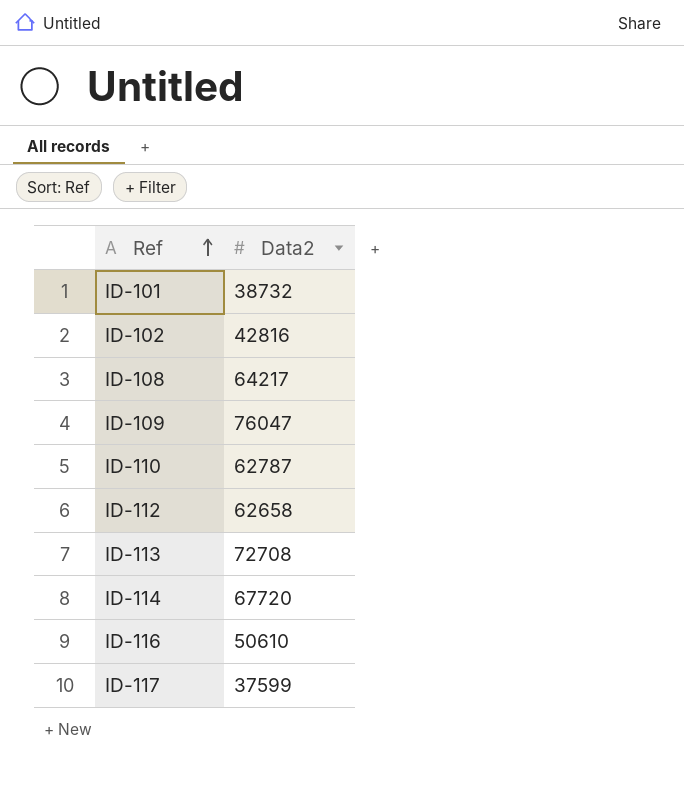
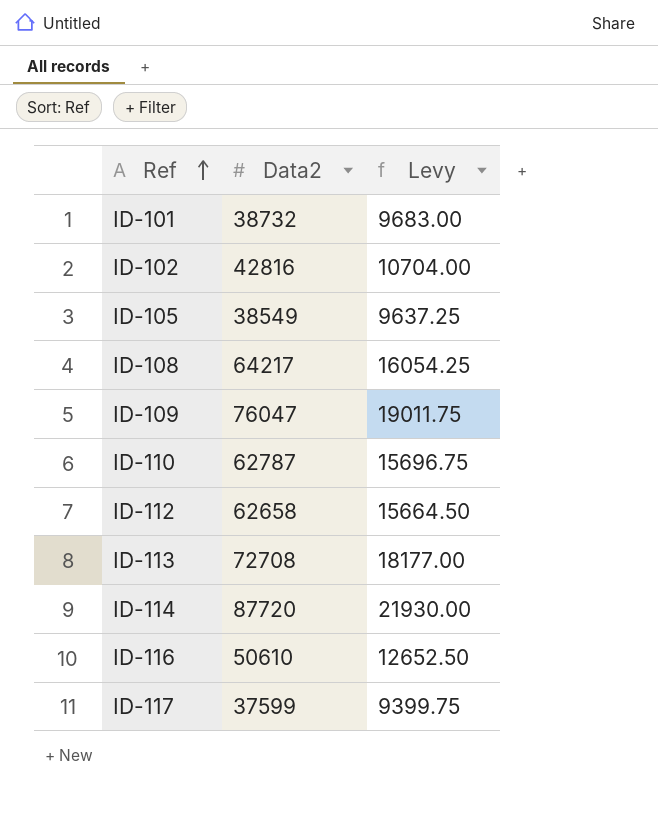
column Levy | formula: none -> [Data2] * 0.25
row ID-105: none -> 38549 | 9637.25
ID-114 | Data2: 67720 -> 87720

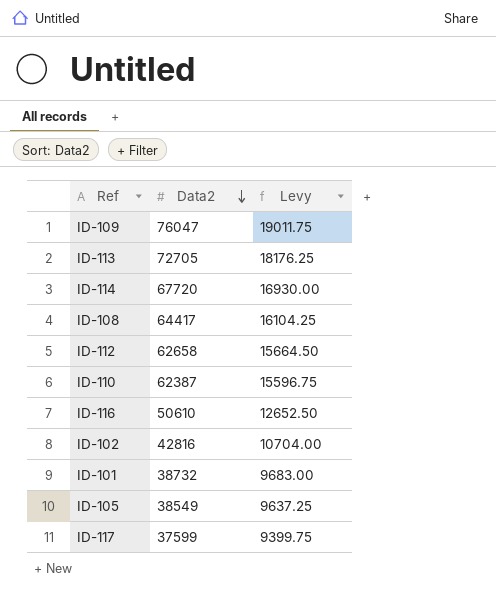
row order: Ref ascending -> Data2 descending
ID-113 | Data2: 72708 -> 72705
ID-113 | Levy: 18177.00 -> 18176.25
ID-114 | Data2: 87720 -> 67720
ID-114 | Levy: 21930.00 -> 16930.00
ID-108 | Data2: 64217 -> 64417
ID-108 | Levy: 16054.25 -> 16104.25
ID-110 | Data2: 62787 -> 62387
ID-110 | Levy: 15696.75 -> 15596.75

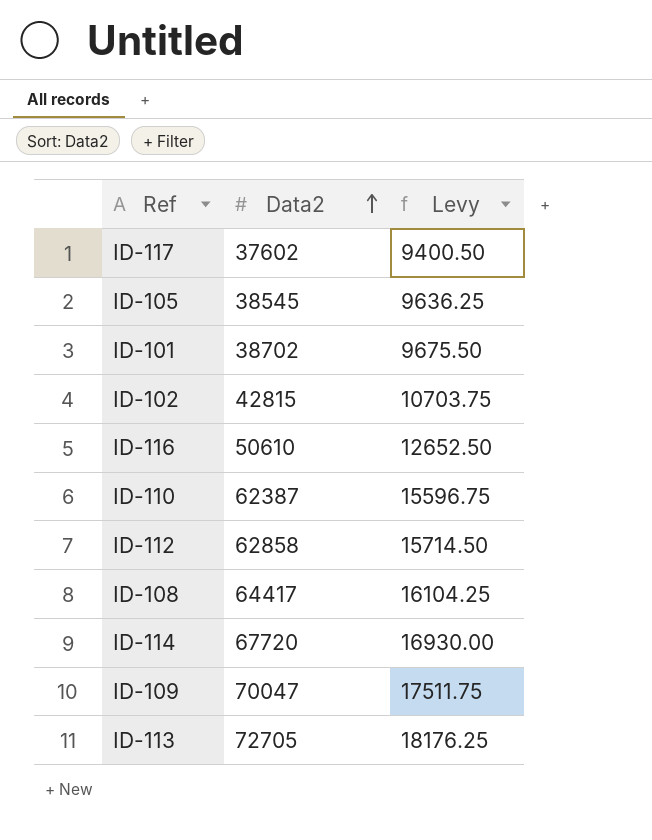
row order: Data2 descending -> Data2 ascending
ID-117 | Data2: 37599 -> 37602
ID-117 | Levy: 9399.75 -> 9400.50
ID-105 | Data2: 38549 -> 38545
ID-105 | Levy: 9637.25 -> 9636.25
ID-101 | Data2: 38732 -> 38702
ID-101 | Levy: 9683.00 -> 9675.50
ID-102 | Data2: 42816 -> 42815
ID-102 | Levy: 10704.00 -> 10703.75
ID-112 | Data2: 62658 -> 62858
ID-112 | Levy: 15664.50 -> 15714.50
ID-109 | Data2: 76047 -> 70047
ID-109 | Levy: 19011.75 -> 17511.75

